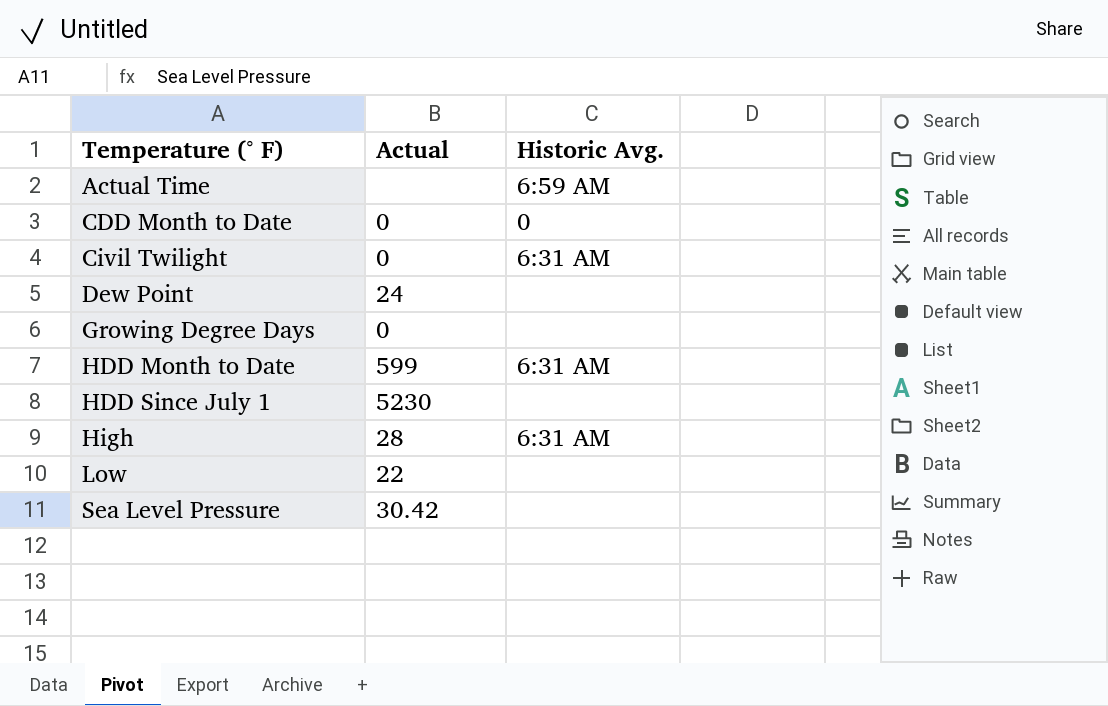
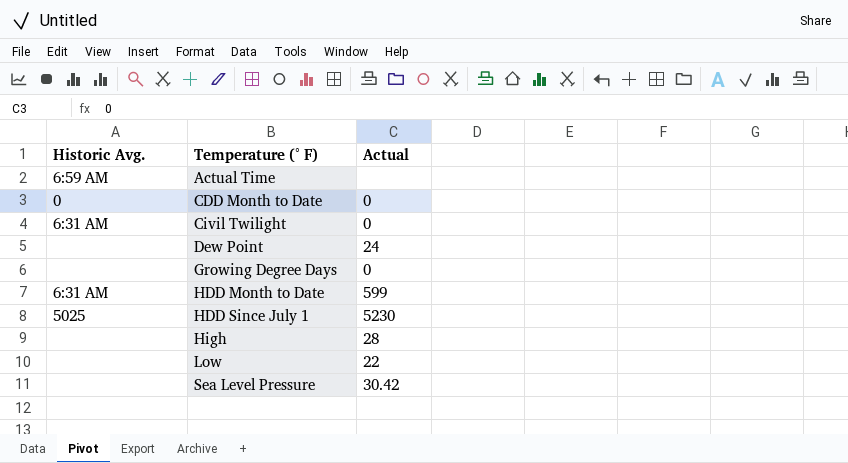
column Historic Avg. | position: 3 -> 1
HDD Since July 1 | Historic Avg.: none -> 5025
High | Historic Avg.: 6:31 AM -> none

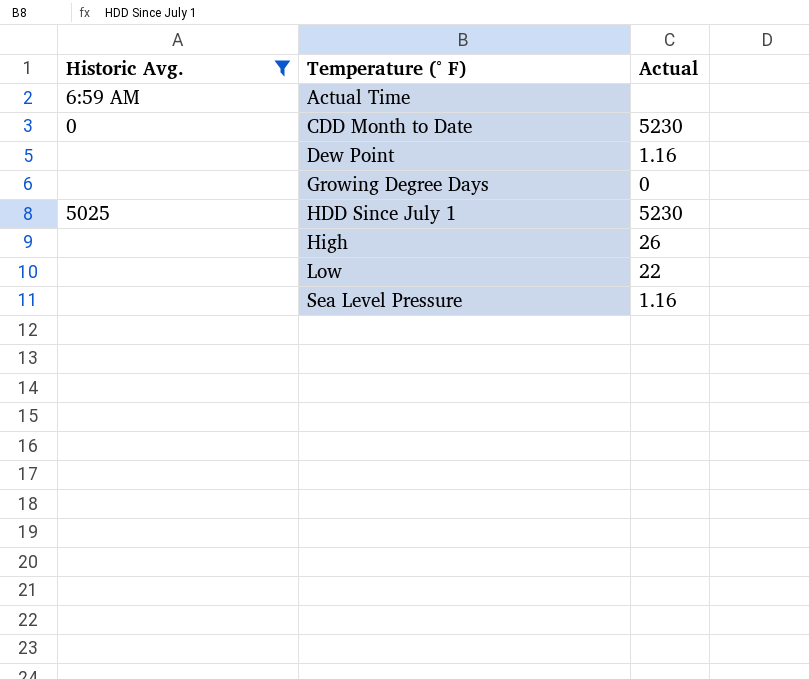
filter: none -> Historic Avg. != 6:31 AM
CDD Month to Date | Actual: 0 -> 5230
Dew Point | Actual: 24 -> 1.16
High | Actual: 28 -> 26
Sea Level Pressure | Actual: 30.42 -> 1.16

